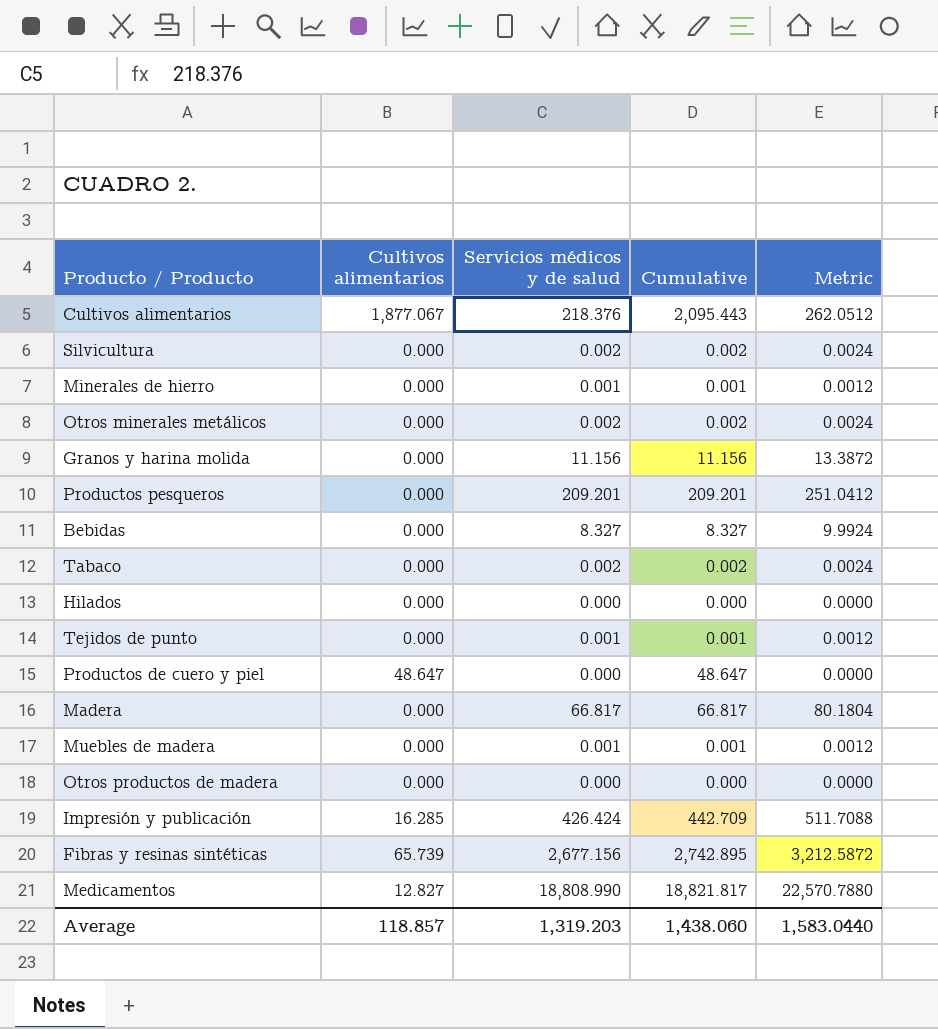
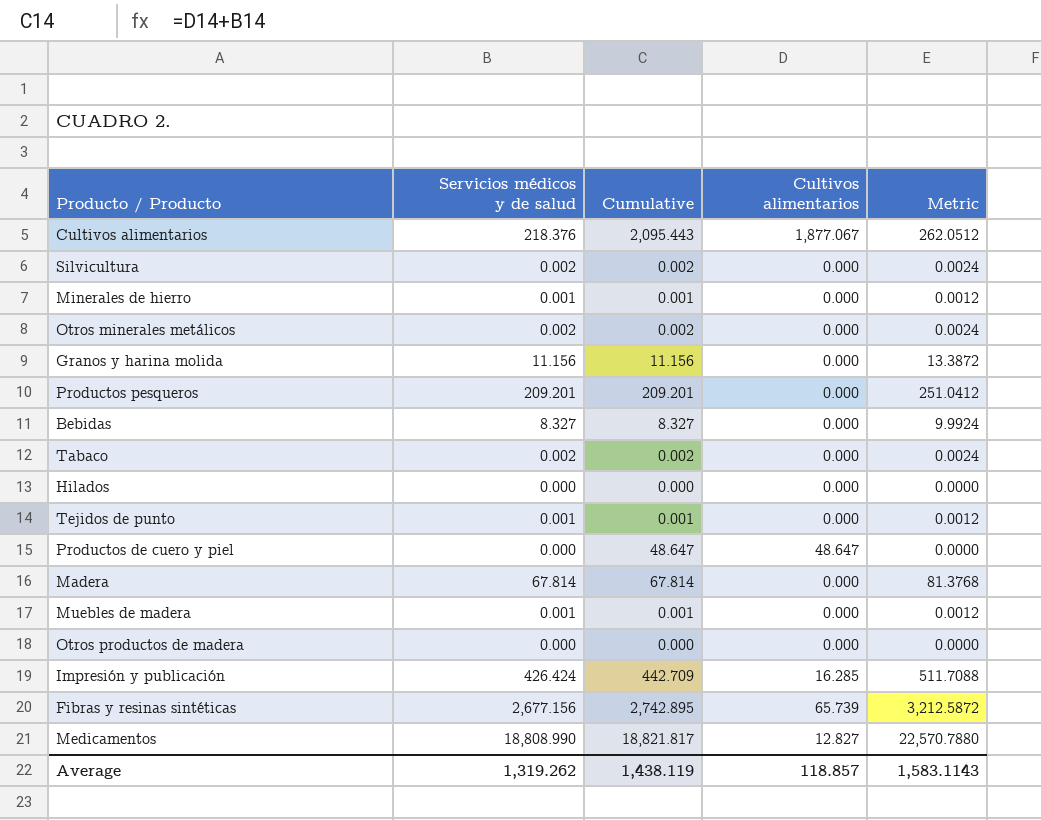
column Cultivos alimentarios | position: 2 -> 4
Madera | Servicios médicos y de salud: 66.817 -> 67.814
Madera | Cumulative: 66.817 -> 67.814
Madera | Metric: 80.1804 -> 81.3768
Average | Servicios médicos y de salud: 1,319.203 -> 1,319.262
Average | Cumulative: 1,438.060 -> 1,438.119
Average | Metric: 1,583.0440 -> 1,583.1143

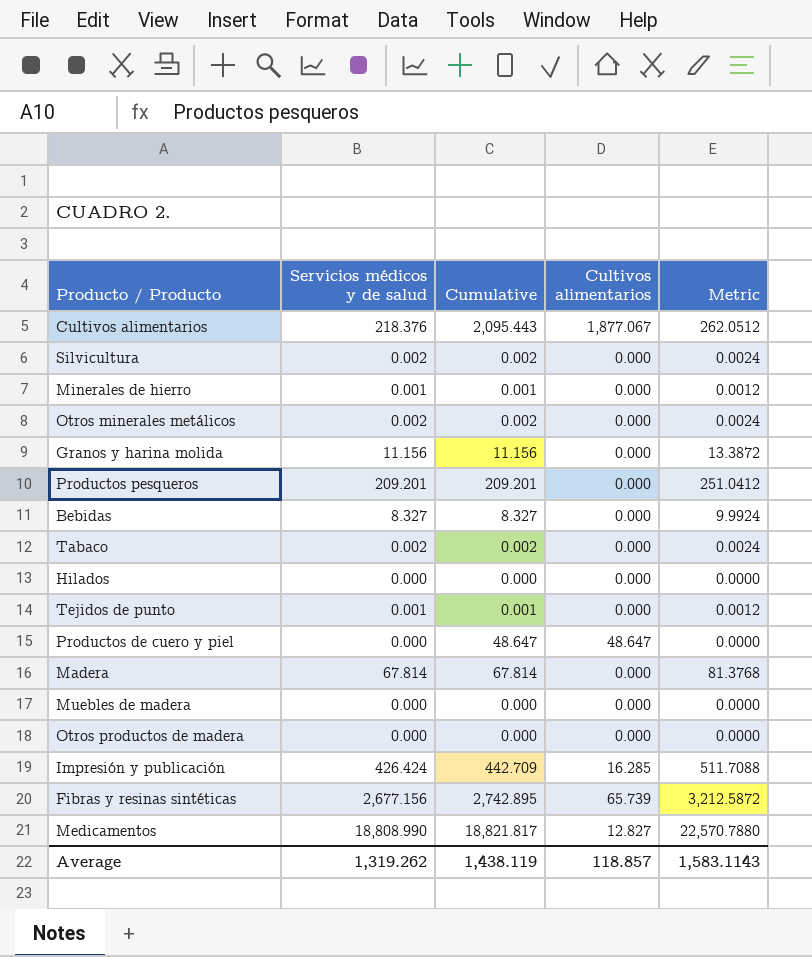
Muebles de madera | Servicios médicos y de salud: 0.001 -> 0.000
Muebles de madera | Cumulative: 0.001 -> 0.000
Muebles de madera | Metric: 0.0012 -> 0.0000

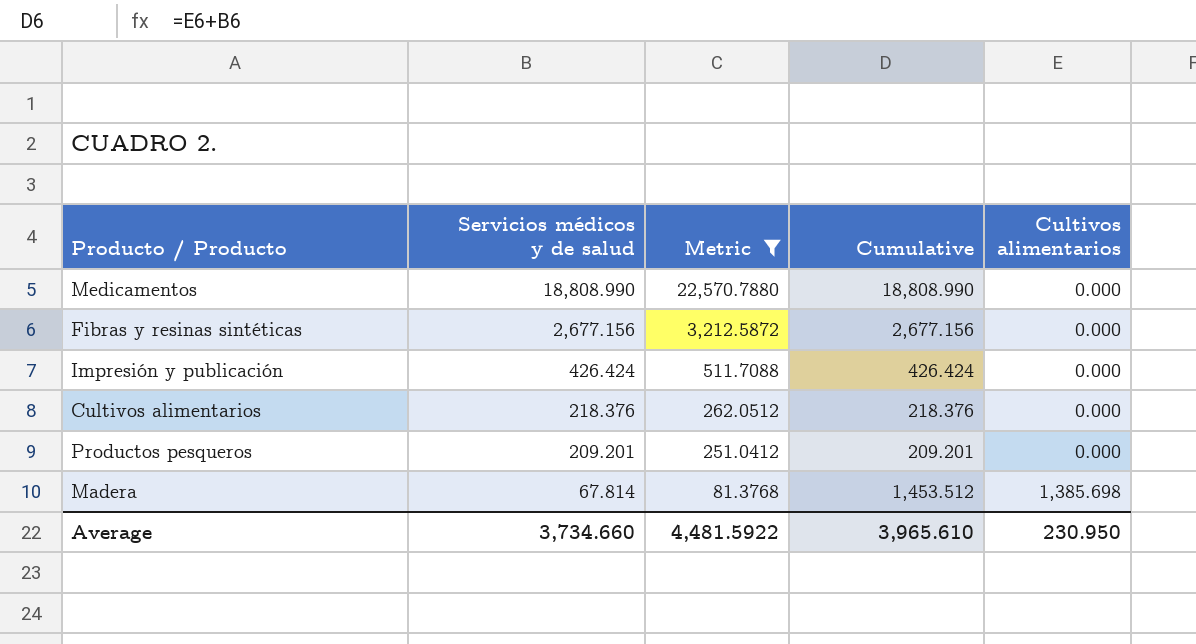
filter: none -> Metric >= 81.3768
row order: none -> Servicios médicos y de salud descending
column Metric | position: 5 -> 3
Medicamentos | Cumulative: 18,821.817 -> 18,808.990
Medicamentos | Cultivos alimentarios: 12.827 -> 0.000
Fibras y resinas sintéticas | Cumulative: 2,742.895 -> 2,677.156
Fibras y resinas sintéticas | Cultivos alimentarios: 65.739 -> 0.000
Impresión y publicación | Cumulative: 442.709 -> 426.424
Impresión y publicación | Cultivos alimentarios: 16.285 -> 0.000
Cultivos alimentarios | Cumulative: 2,095.443 -> 218.376
Cultivos alimentarios | Cultivos alimentarios: 1,877.067 -> 0.000
Madera | Cumulative: 67.814 -> 1,453.512
Madera | Cultivos alimentarios: 0.000 -> 1,385.698
Average | Servicios médicos y de salud: 1,319.262 -> 3,734.660
Average | Metric: 1,583.1143 -> 4,481.5922
Average | Cumulative: 1,438.119 -> 3,965.610
Average | Cultivos alimentarios: 118.857 -> 230.950

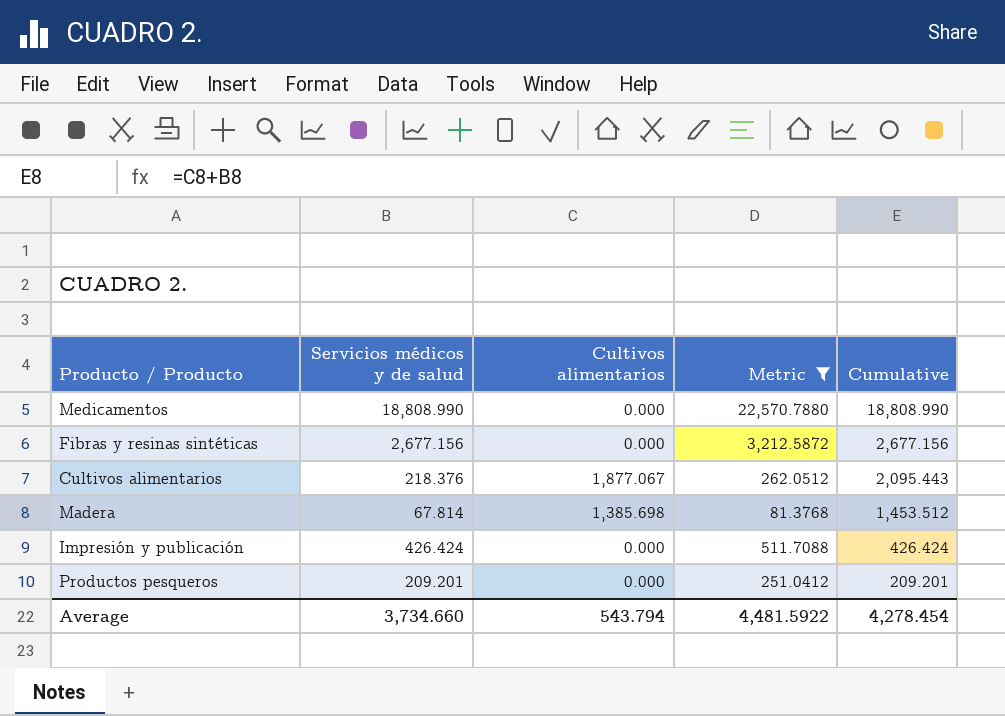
row order: Servicios médicos y de salud descending -> Cumulative descending
column Cultivos alimentarios | position: 5 -> 3
Cultivos alimentarios | Cultivos alimentarios: 0.000 -> 1,877.067
Cultivos alimentarios | Cumulative: 218.376 -> 2,095.443
Average | Cultivos alimentarios: 230.950 -> 543.794
Average | Cumulative: 3,965.610 -> 4,278.454

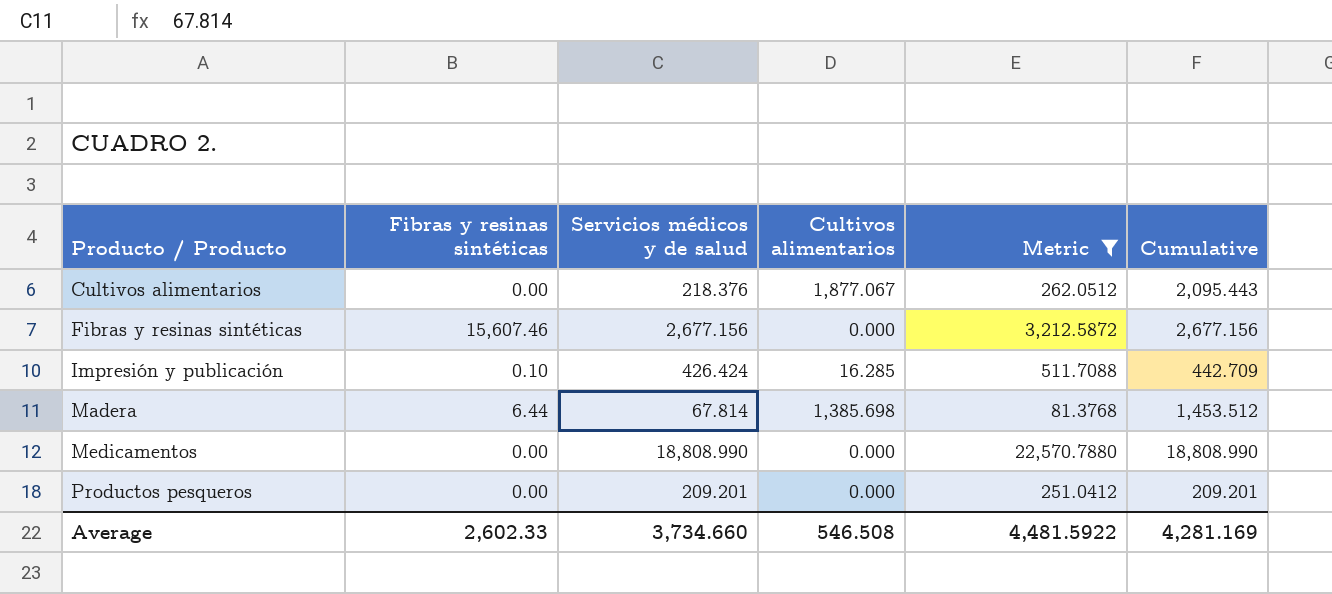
row order: Cumulative descending -> Producto / Producto ascending
column Fibras y resinas sintéticas | position: none -> 2
Impresión y publicación | Cultivos alimentarios: 0.000 -> 16.285
Impresión y publicación | Cumulative: 426.424 -> 442.709
Average | Cultivos alimentarios: 543.794 -> 546.508
Average | Cumulative: 4,278.454 -> 4,281.169

